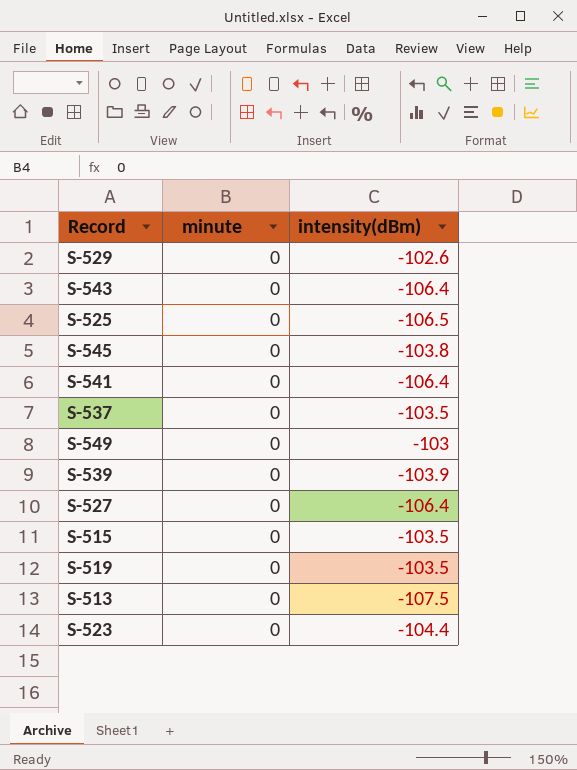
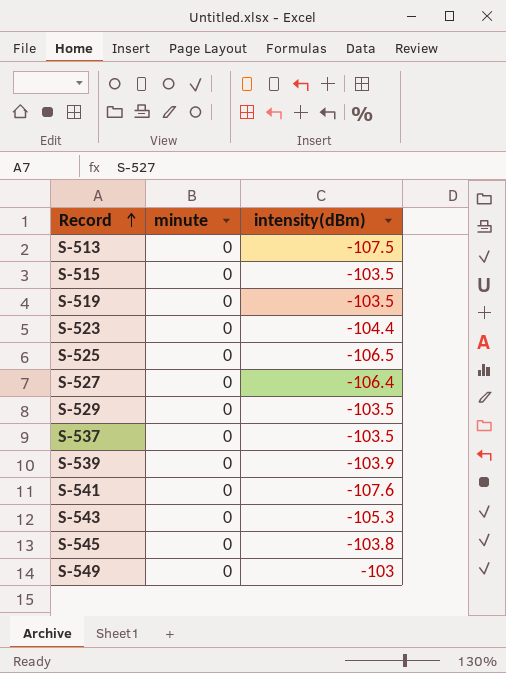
row order: none -> Record ascending
S-529 | intensity(dBm): -102.6 -> -103.5
S-541 | intensity(dBm): -106.4 -> -107.6
S-543 | intensity(dBm): -106.4 -> -105.3

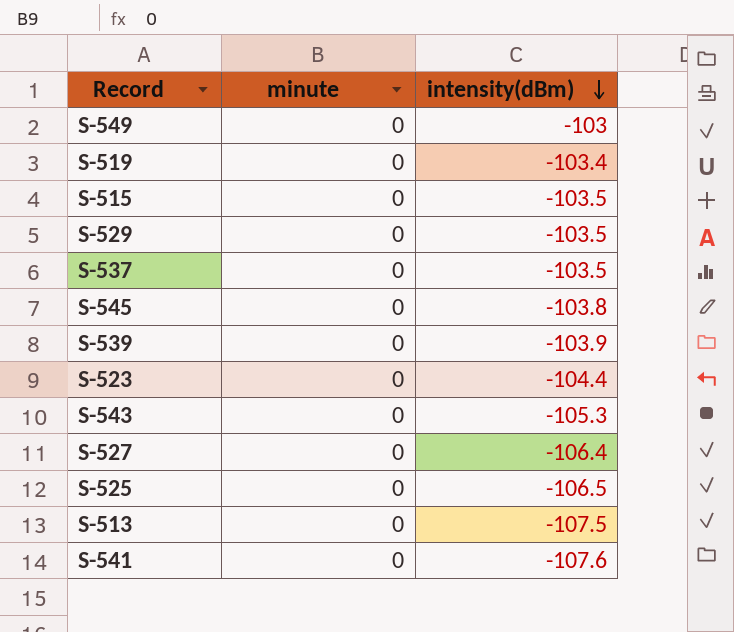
row order: Record ascending -> intensity(dBm) descending
S-519 | intensity(dBm): -103.5 -> -103.4

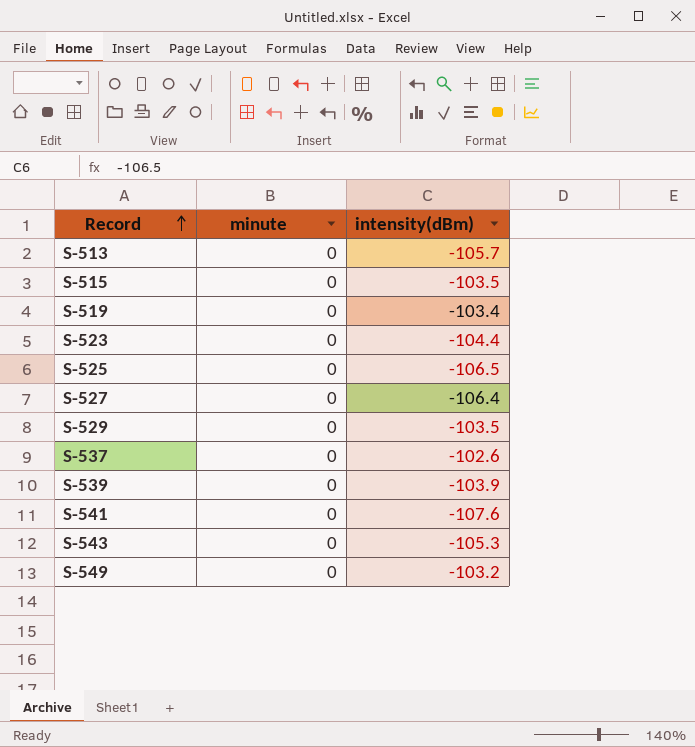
row order: intensity(dBm) descending -> Record ascending
row S-545: 0 | -103.8 -> none
S-513 | intensity(dBm): -107.5 -> -105.7
S-537 | intensity(dBm): -103.5 -> -102.6
S-549 | intensity(dBm): -103 -> -103.2

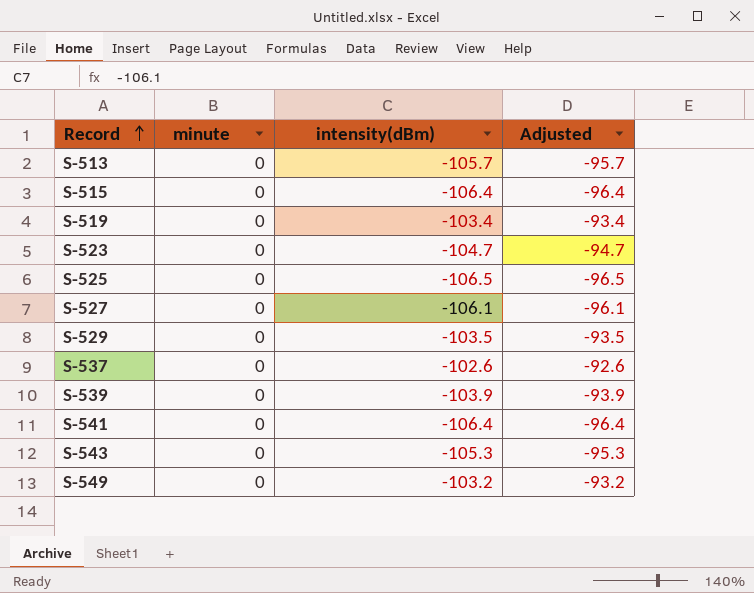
column Adjusted | formula: none -> [intensity(dBm)] + 10
S-515 | intensity(dBm): -103.5 -> -106.4
S-523 | intensity(dBm): -104.4 -> -104.7
S-527 | intensity(dBm): -106.4 -> -106.1
S-541 | intensity(dBm): -107.6 -> -106.4

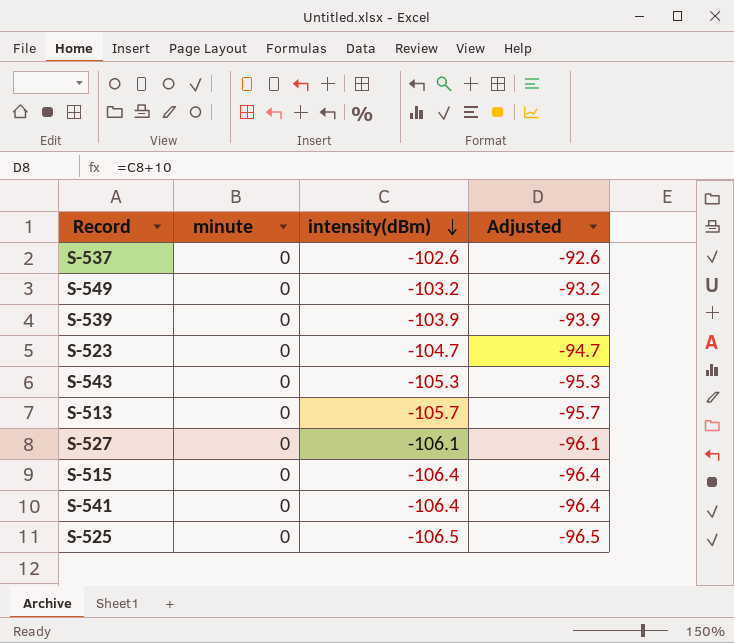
row order: Record ascending -> intensity(dBm) descending
row S-519: 0 | -103.4 | -93.4 -> none
row S-529: 0 | -103.5 | -93.5 -> none

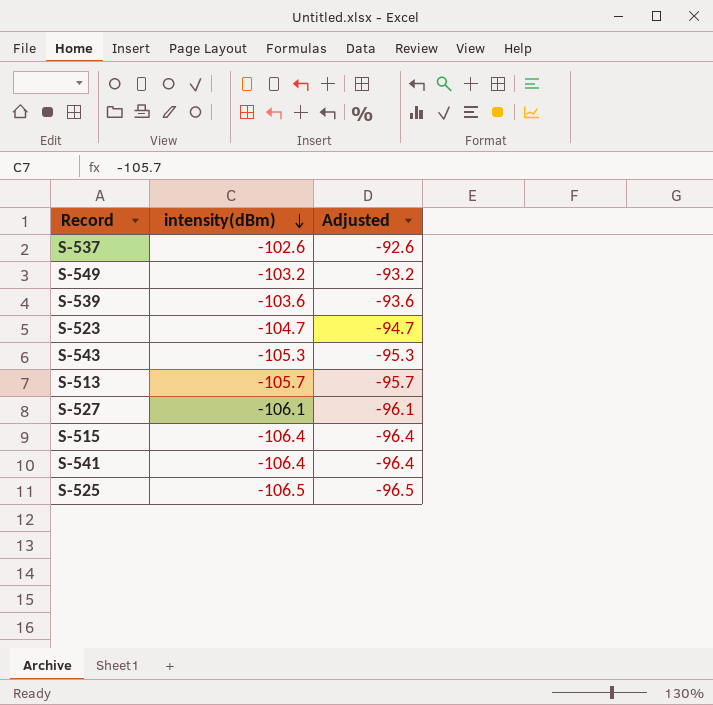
column minute | position: 2 -> none
S-539 | intensity(dBm): -103.9 -> -103.6
S-539 | Adjusted: -93.9 -> -93.6

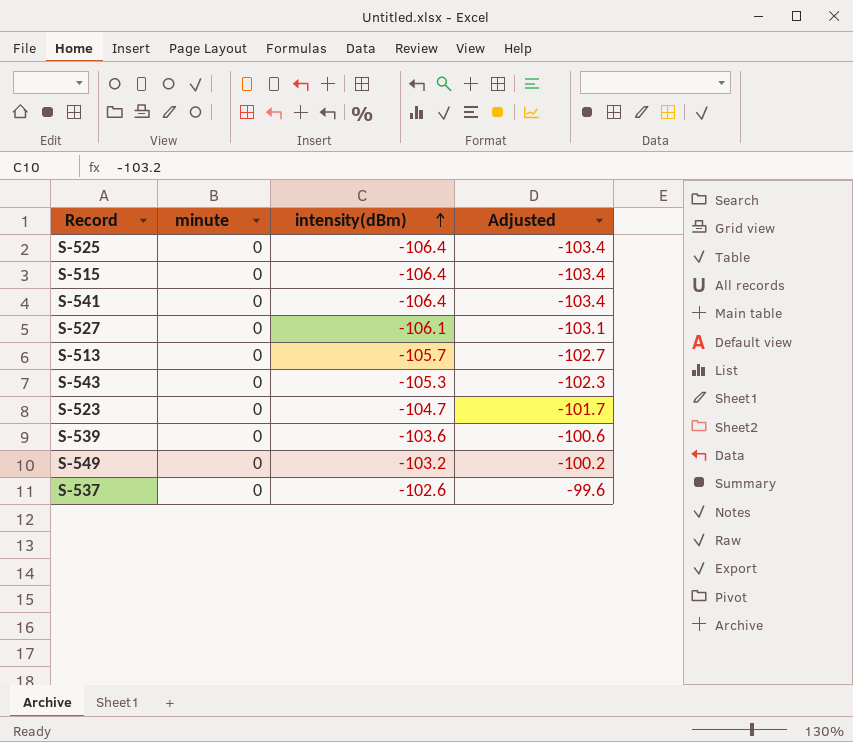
row order: intensity(dBm) descending -> intensity(dBm) ascending
column minute | position: none -> 2
column Adjusted | formula: [intensity(dBm)] + 10 -> [intensity(dBm)] + 3
S-525 | intensity(dBm): -106.5 -> -106.4

